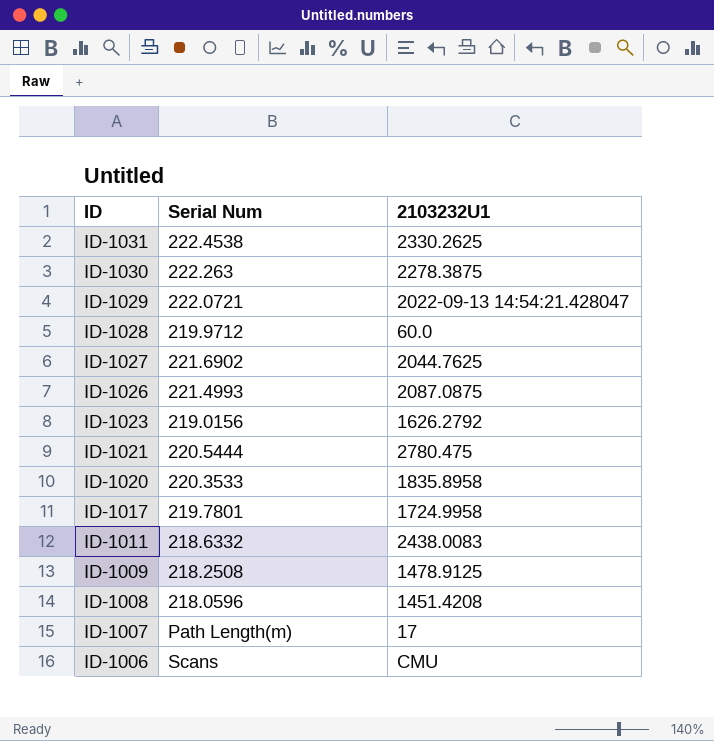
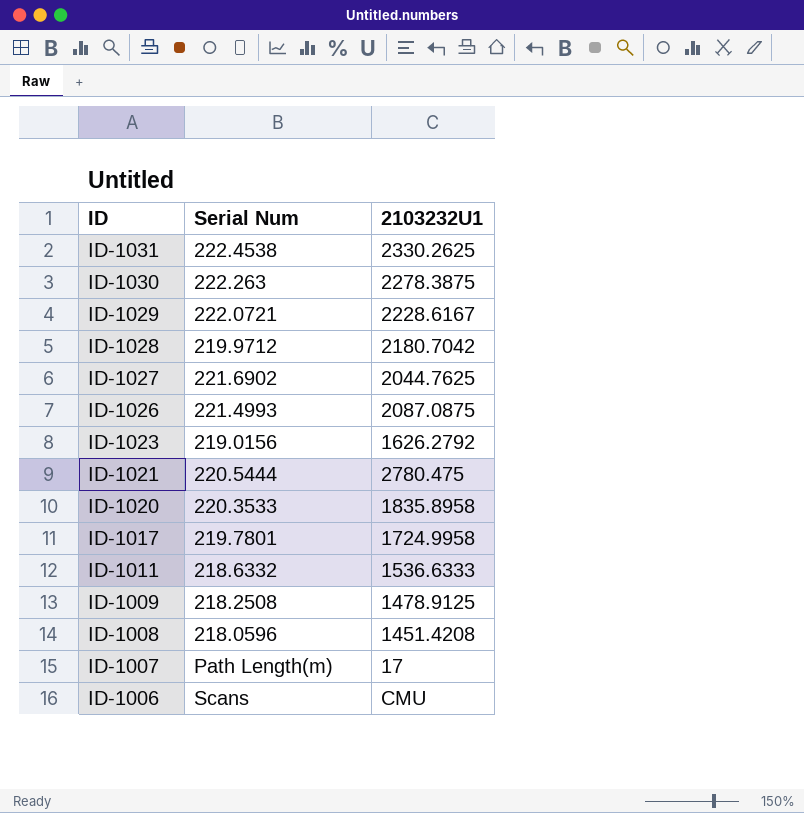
ID-1029 | 2103232U1: 2022-09-13 14:54:21.428047 -> 2228.6167
ID-1028 | 2103232U1: 60.0 -> 2180.7042
ID-1011 | 2103232U1: 2438.0083 -> 1536.6333

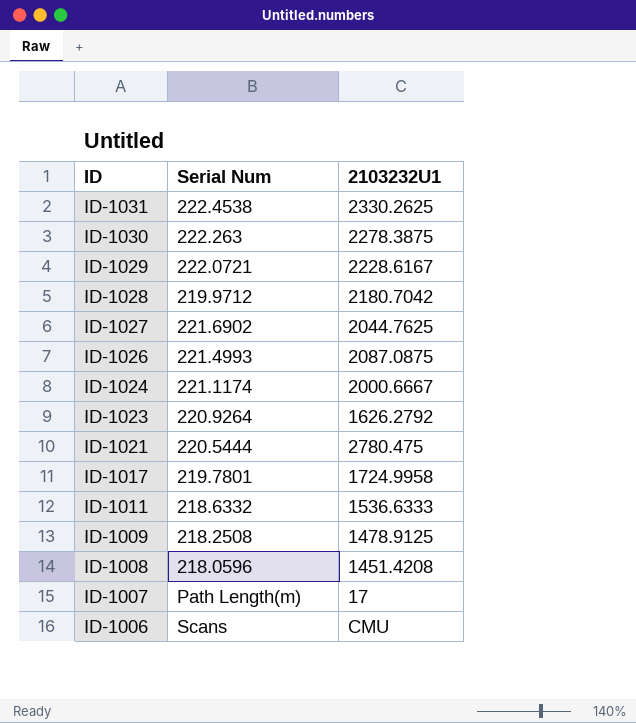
row ID-1020: 220.3533 | 1835.8958 -> none
row ID-1024: none -> 221.1174 | 2000.6667
ID-1023 | Serial Num: 219.0156 -> 220.9264

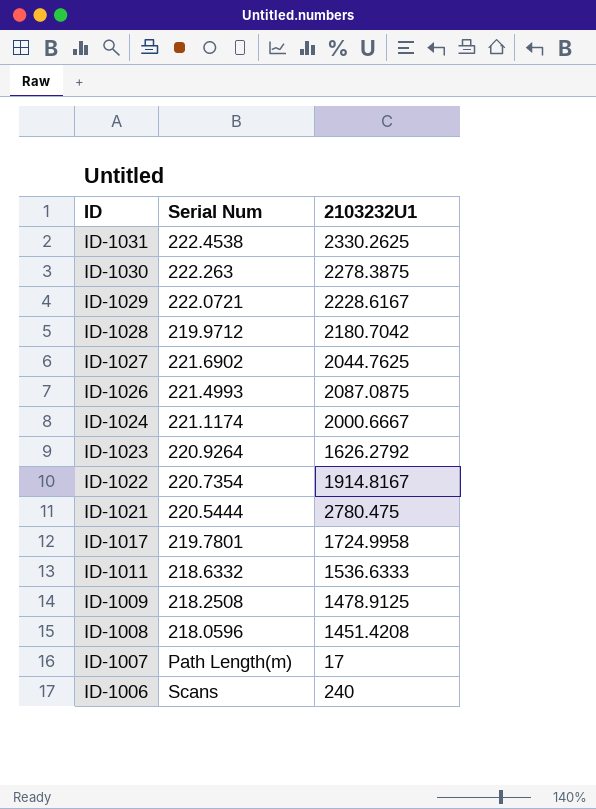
row ID-1022: none -> 220.7354 | 1914.8167
ID-1006 | 2103232U1: CMU -> 240

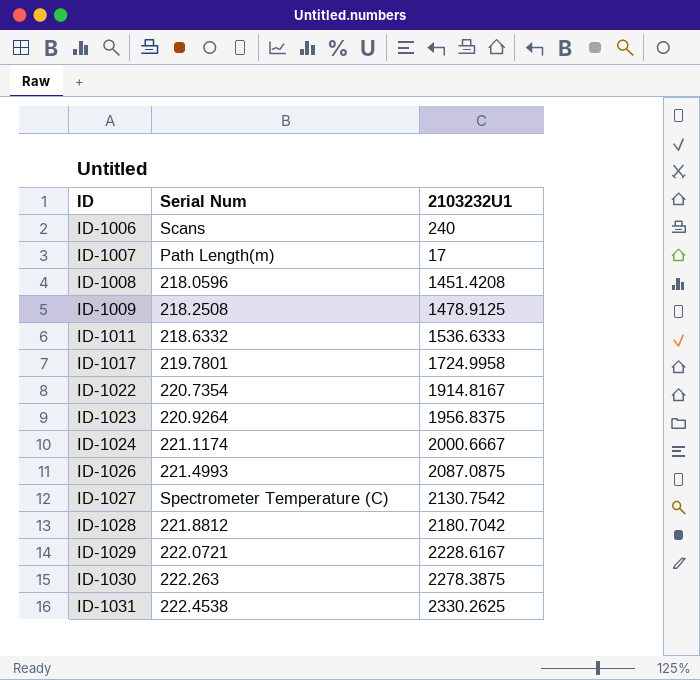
row order: ID descending -> ID ascending
row ID-1021: 220.5444 | 2780.475 -> none
ID-1023 | 2103232U1: 1626.2792 -> 1956.8375
ID-1027 | Serial Num: 221.6902 -> Spectrometer Temperature (C)
ID-1027 | 2103232U1: 2044.7625 -> 2130.7542
ID-1028 | Serial Num: 219.9712 -> 221.8812

